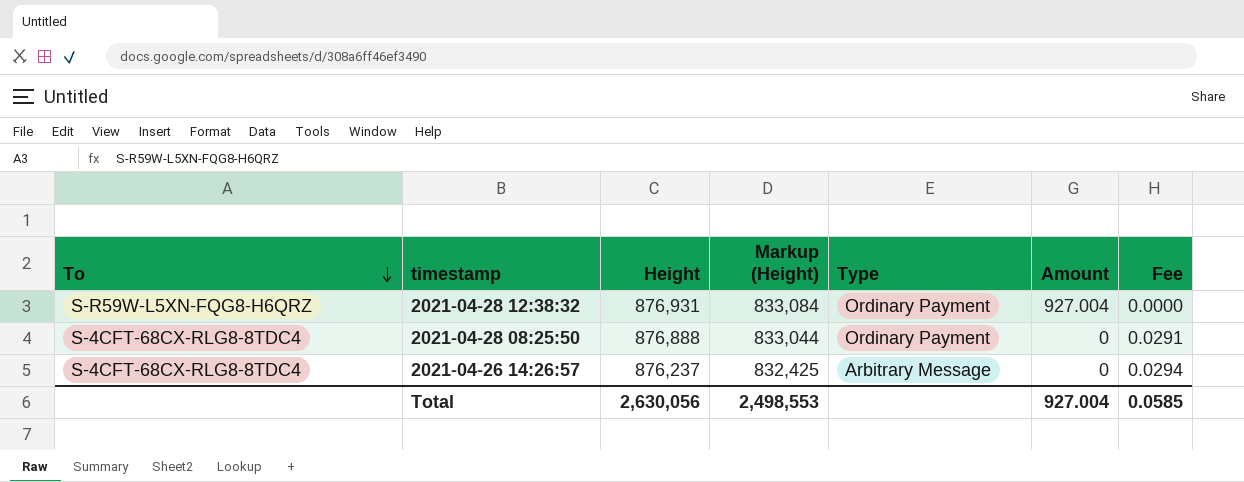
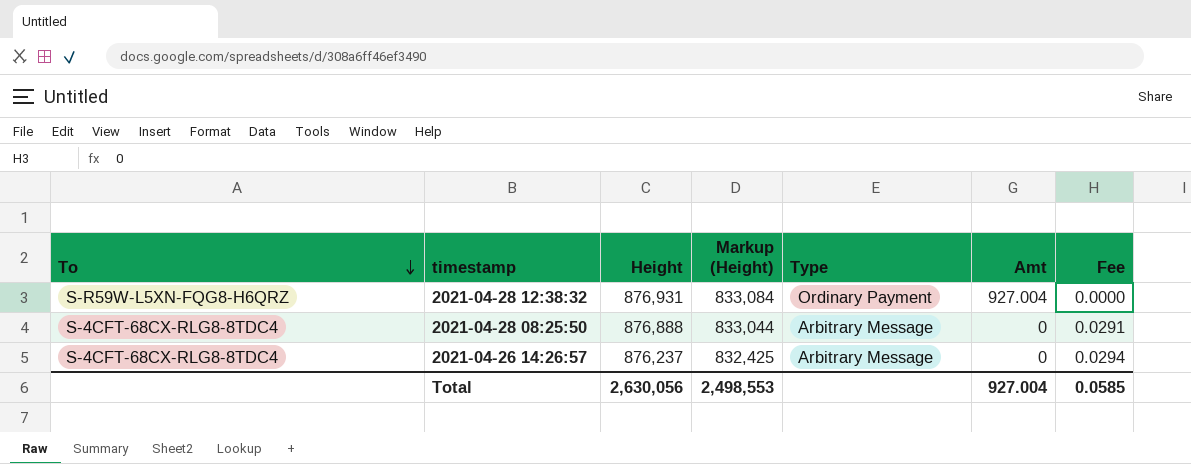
column name: Amount -> Amt
2021-04-28 08:25:50 | Type: Ordinary Payment -> Arbitrary Message

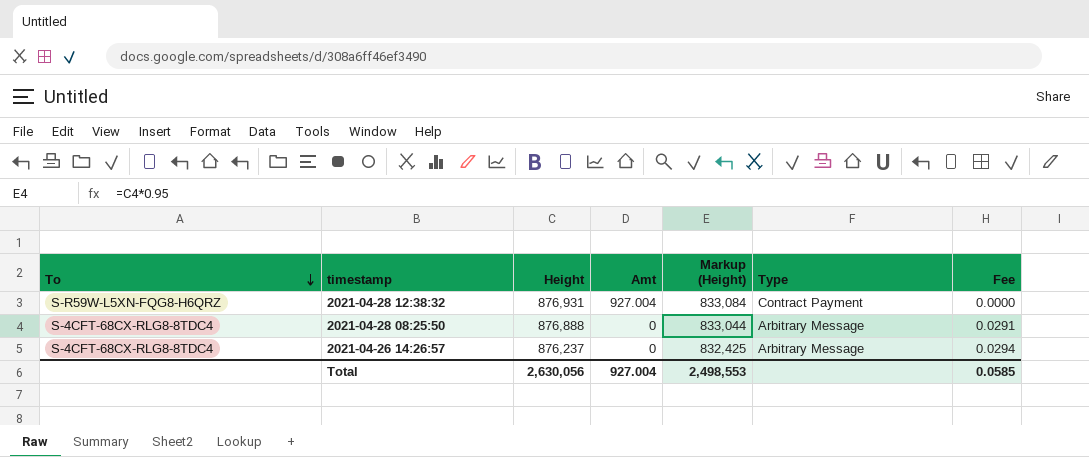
column Amt | position: 6 -> 4
2021-04-28 12:38:32 | Type: Ordinary Payment -> Contract Payment

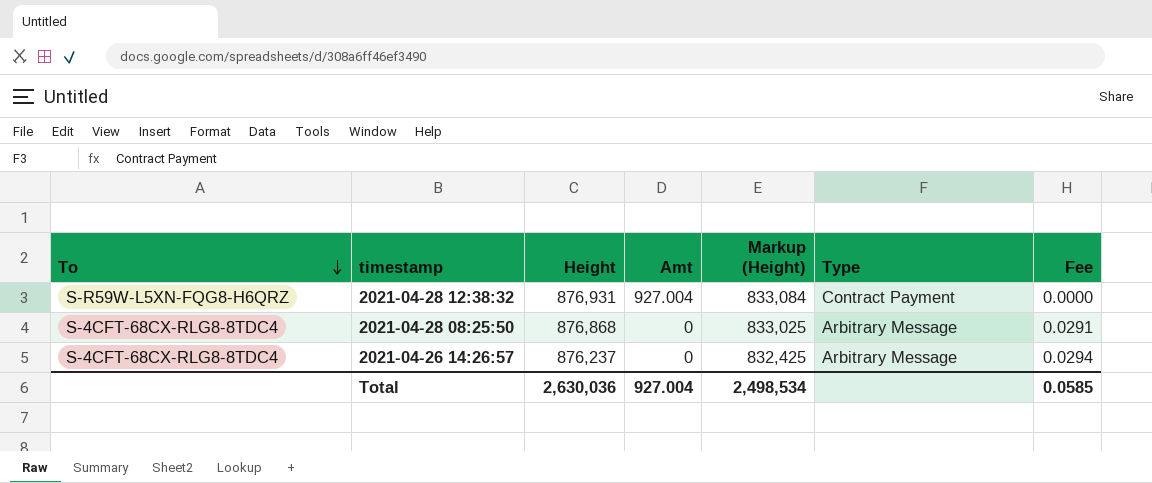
2021-04-28 08:25:50 | Height: 876,888 -> 876,868
2021-04-28 08:25:50 | Markup (Height): 833,044 -> 833,025
Total | Height: 2,630,056 -> 2,630,036
Total | Markup (Height): 2,498,553 -> 2,498,534

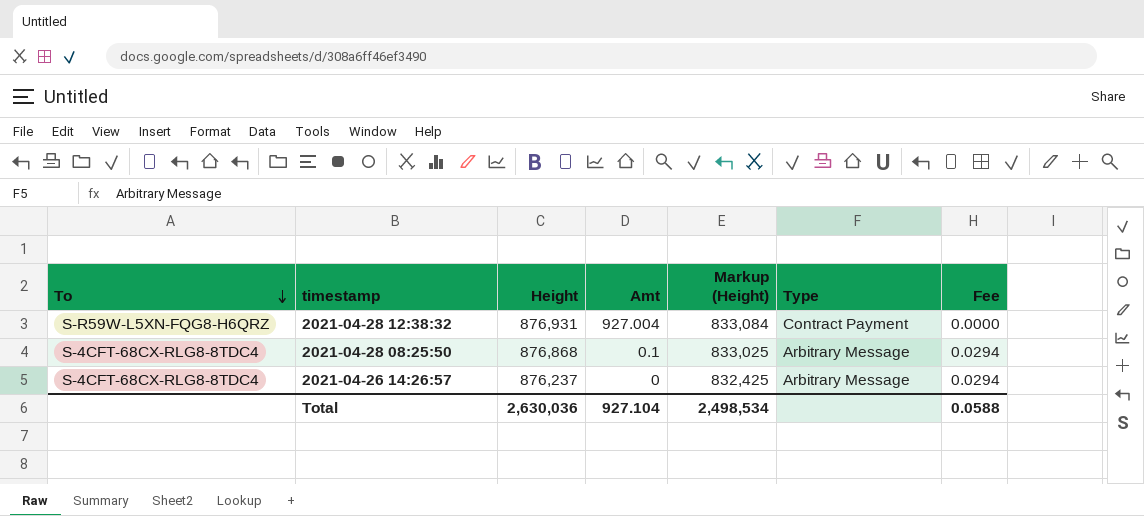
2021-04-28 08:25:50 | Amt: 0 -> 0.1
2021-04-28 08:25:50 | Fee: 0.0291 -> 0.0294
Total | Amt: 927.004 -> 927.104
Total | Fee: 0.0585 -> 0.0588

